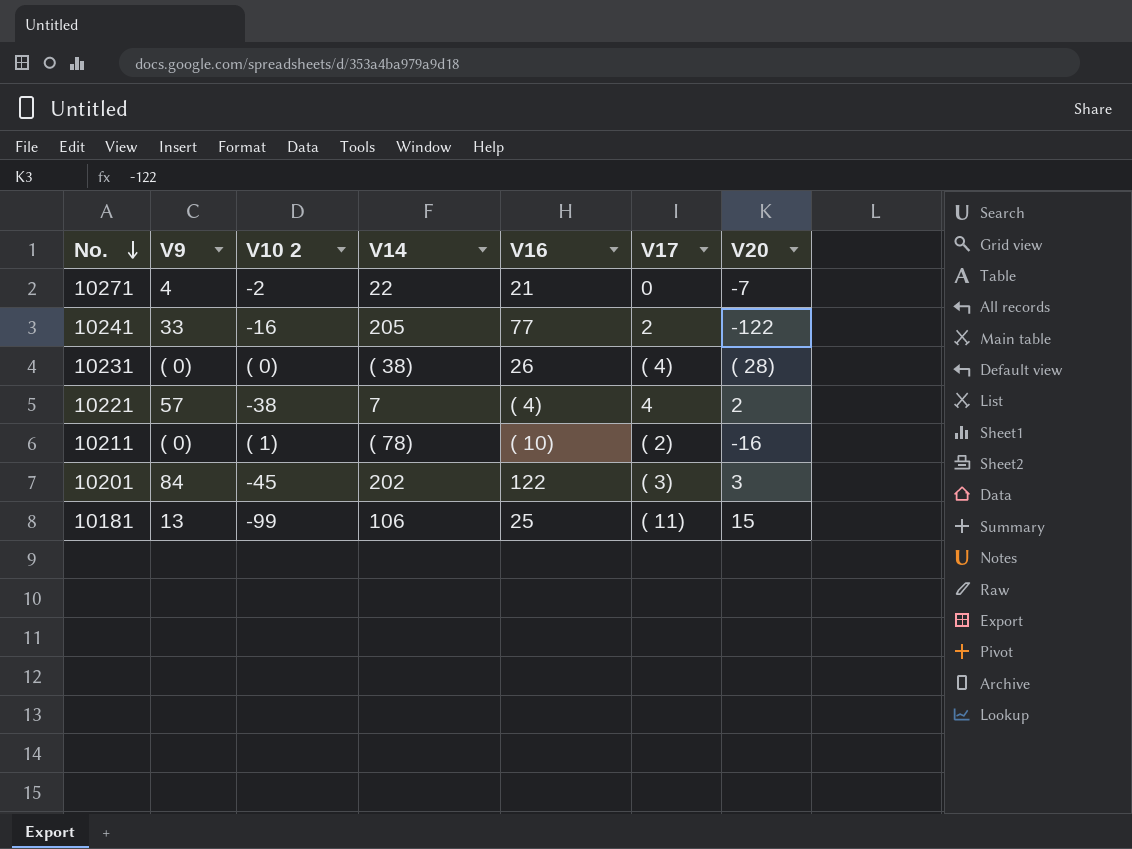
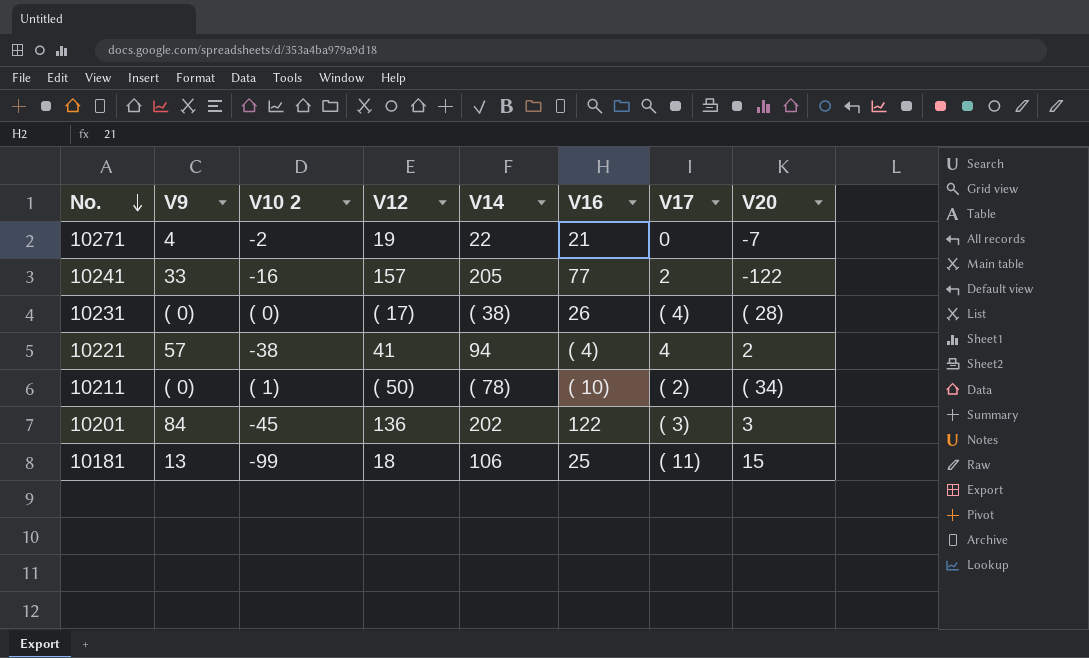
column V12 | position: none -> 4
10221 | V14: 7 -> 94
10211 | V20: -16 -> ( 34)

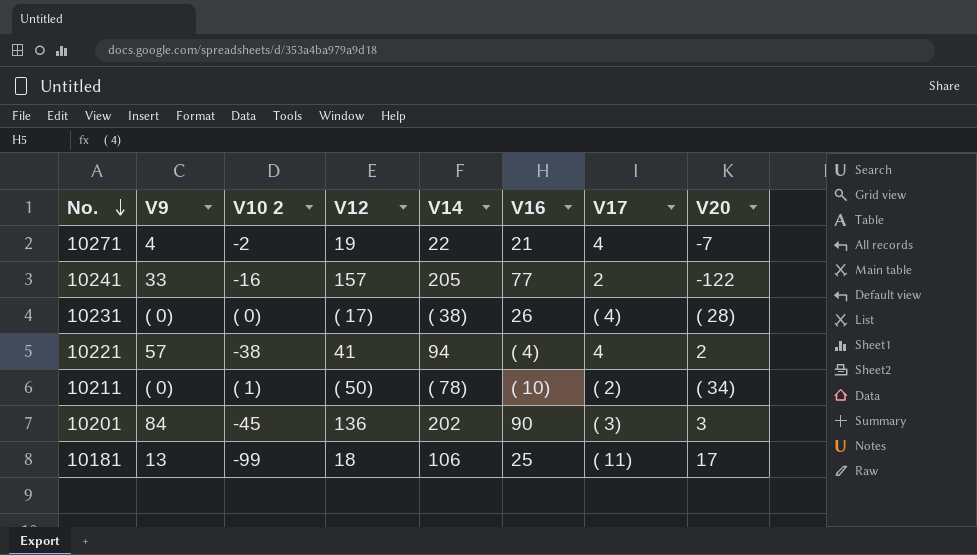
10271 | V17: 0 -> 4
10201 | V16: 122 -> 90
10181 | V20: 15 -> 17

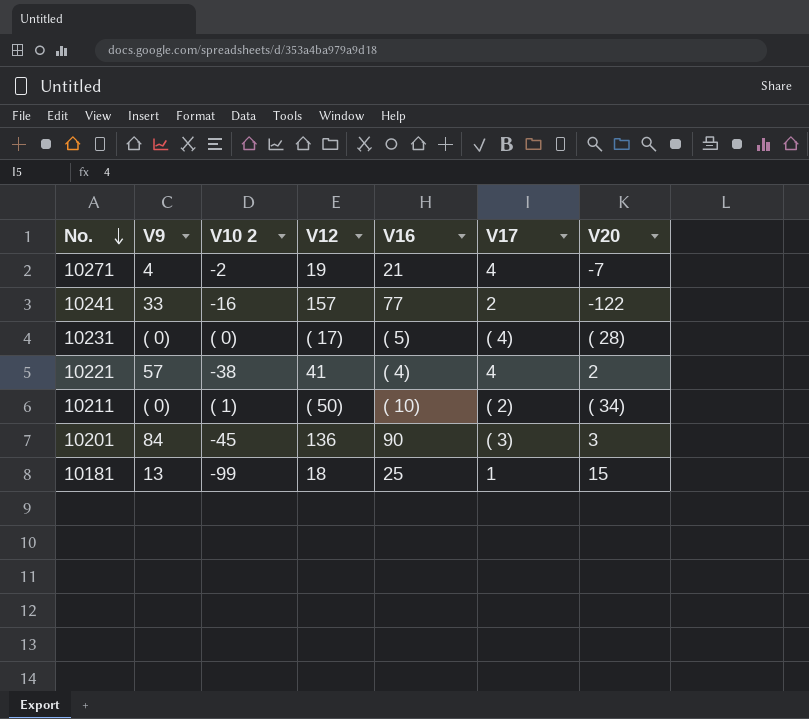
column V14 | position: 5 -> none
10231 | V16: 26 -> ( 5)
10181 | V17: ( 11) -> 1
10181 | V20: 17 -> 15

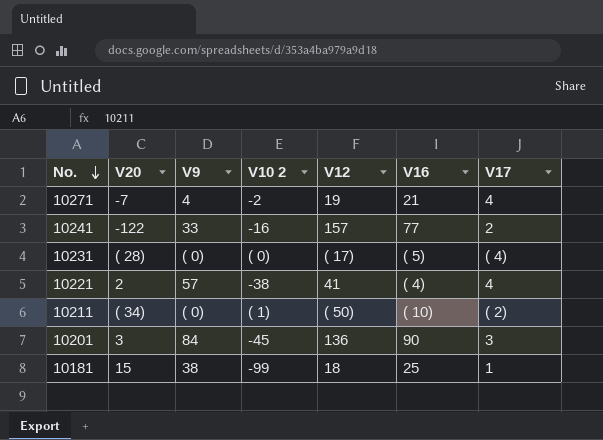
column V20 | position: 7 -> 2
10201 | V17: ( 3) -> 3
10181 | V9: 13 -> 38

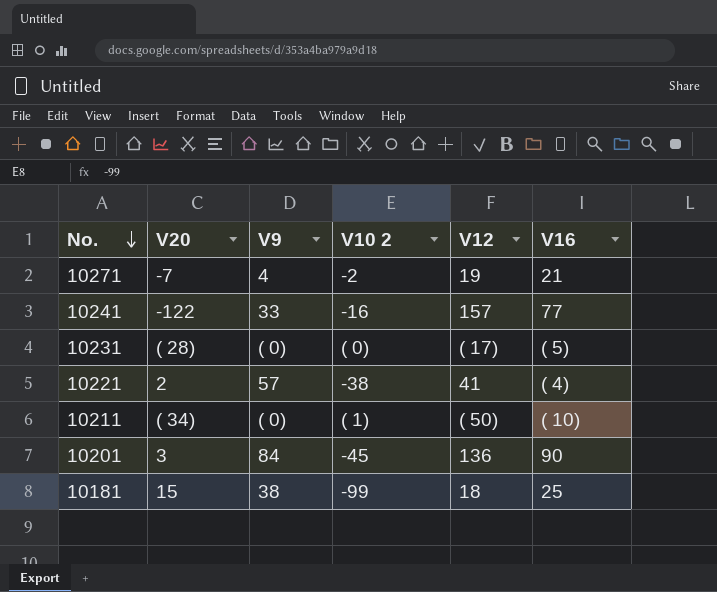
column V17 | position: 7 -> none

